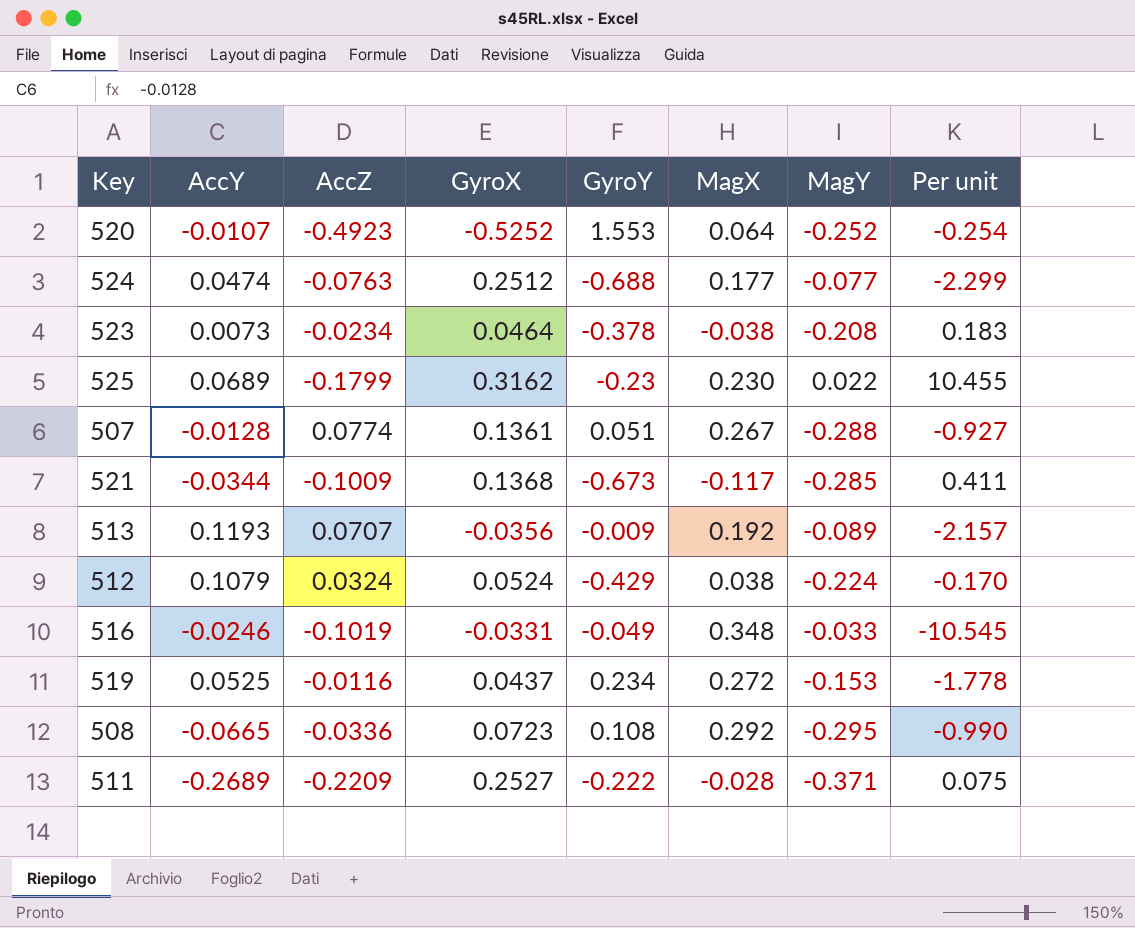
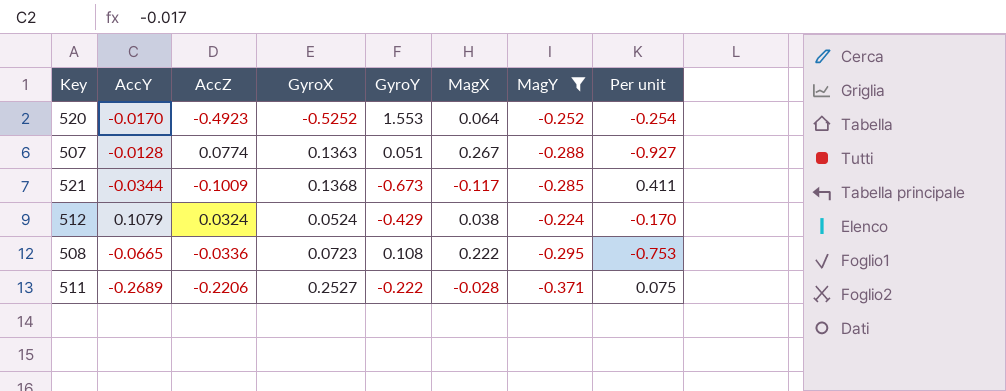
filter: none -> MagY <= -0.224
520 | AccY: -0.0107 -> -0.0170
507 | GyroX: 0.1361 -> 0.1363
508 | MagX: 0.292 -> 0.222
508 | Per unit: -0.990 -> -0.753
511 | AccZ: -0.2209 -> -0.2206

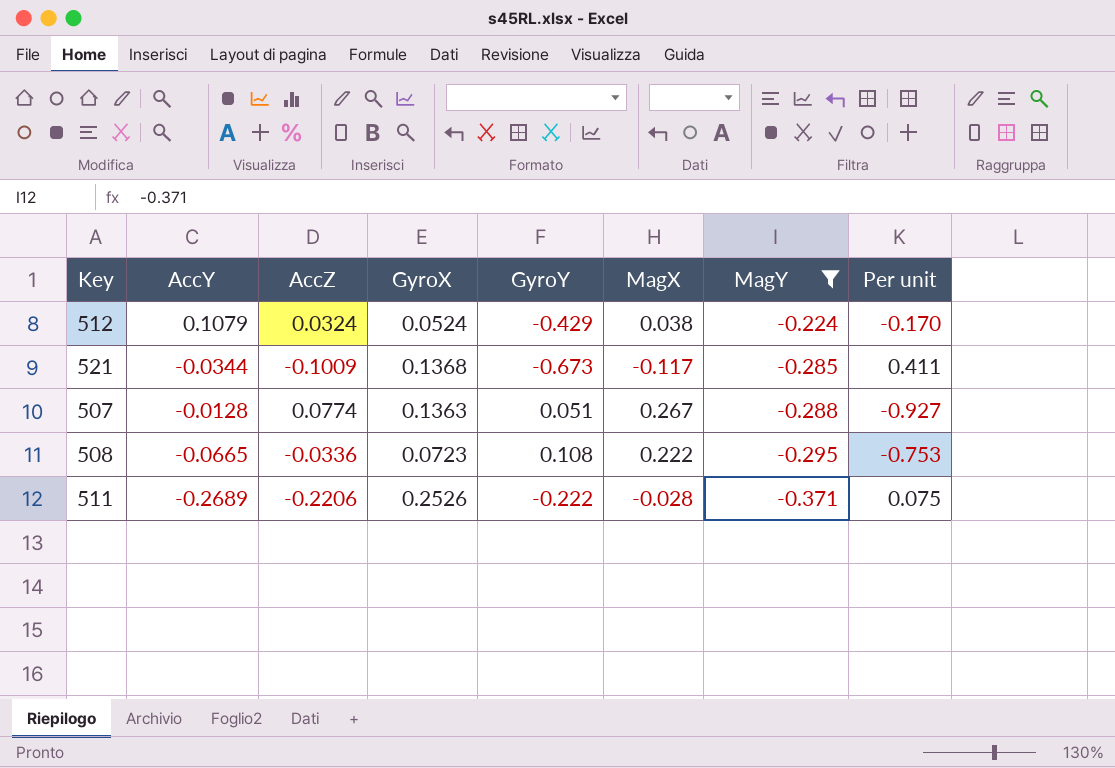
row order: none -> MagY descending
row 520: -0.0170 | -0.4923 | -0.5252 | 1.553 | 0.064 | -0.252 | -0.254 -> none
511 | GyroX: 0.2527 -> 0.2526

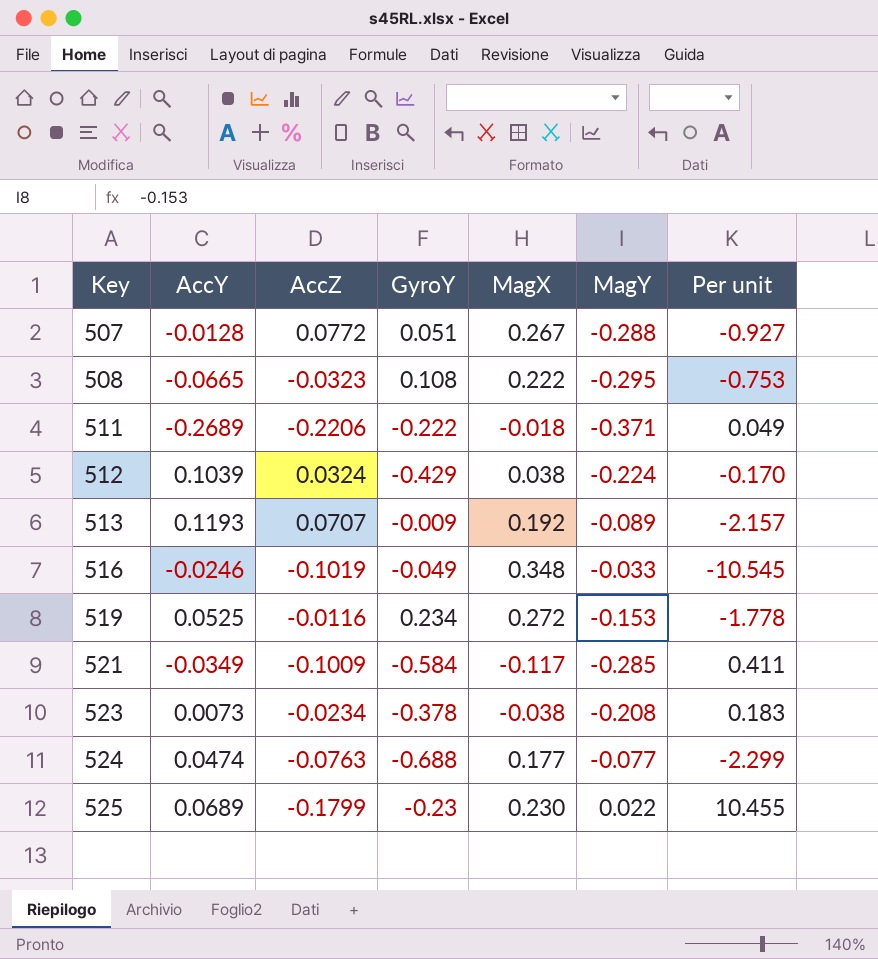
filter: MagY <= -0.224 -> none
row order: MagY descending -> Key ascending
column GyroX | position: 4 -> none
507 | AccZ: 0.0774 -> 0.0772
508 | AccZ: -0.0336 -> -0.0323
511 | MagX: -0.028 -> -0.018
511 | Per unit: 0.075 -> 0.049
512 | AccY: 0.1079 -> 0.1039
521 | AccY: -0.0344 -> -0.0349
521 | GyroY: -0.673 -> -0.584

